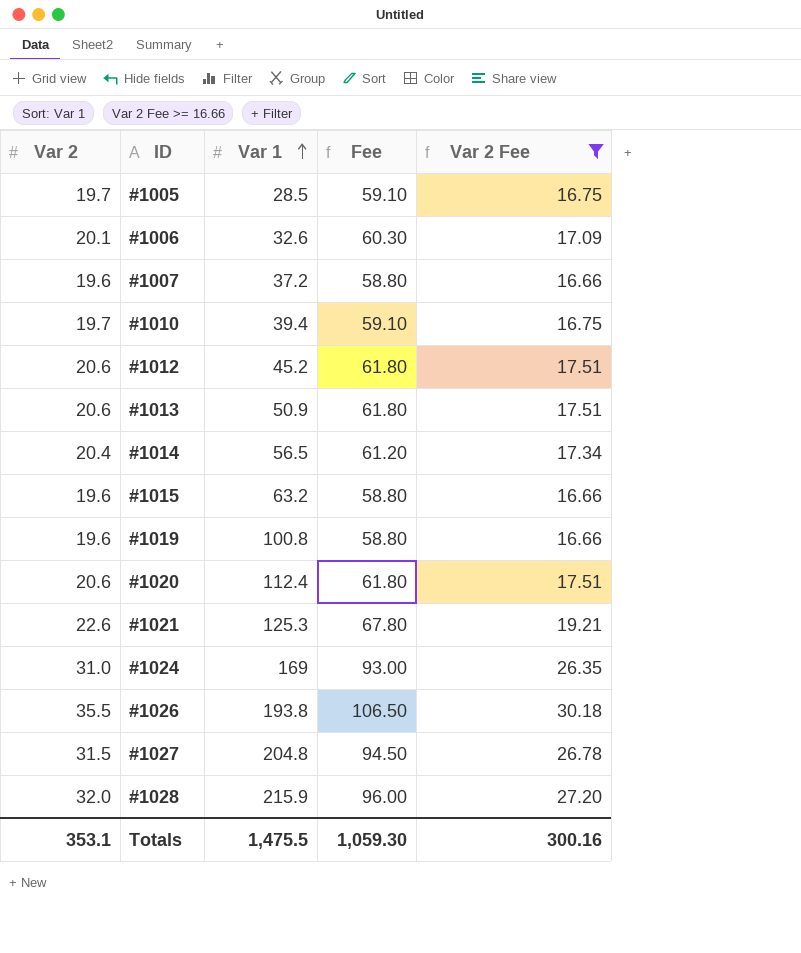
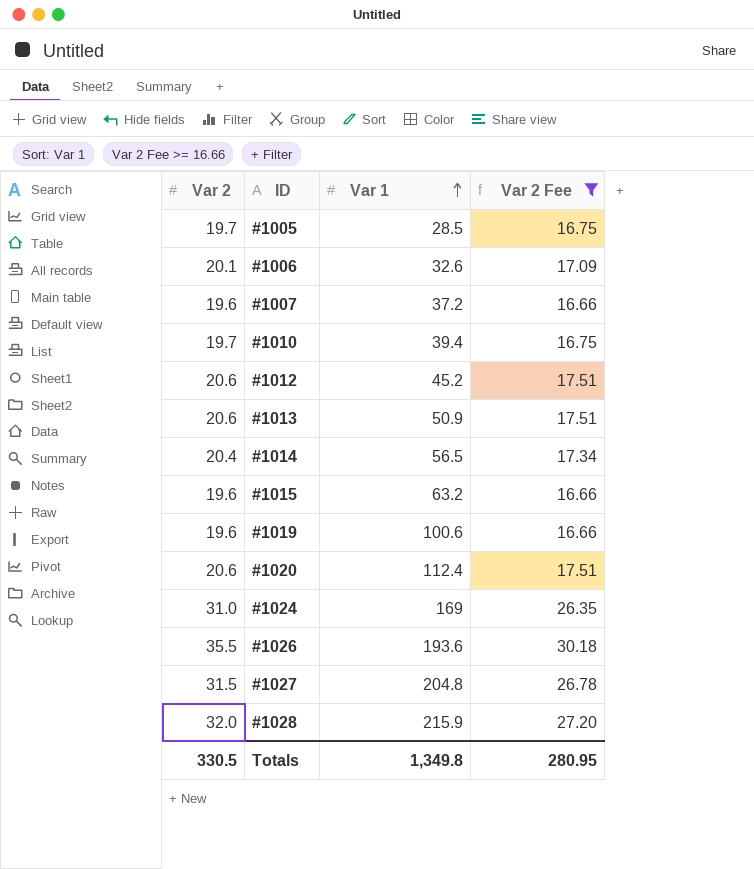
column Fee | formula: [Var 2] * 3 -> none
row #1021: 22.6 | 125.3 | 67.80 | 19.21 -> none
#1019 | Var 1: 100.8 -> 100.6
#1026 | Var 1: 193.8 -> 193.6
Totals | Var 2: 353.1 -> 330.5
Totals | Var 1: 1,475.5 -> 1,349.8
Totals | Var 2 Fee: 300.16 -> 280.95

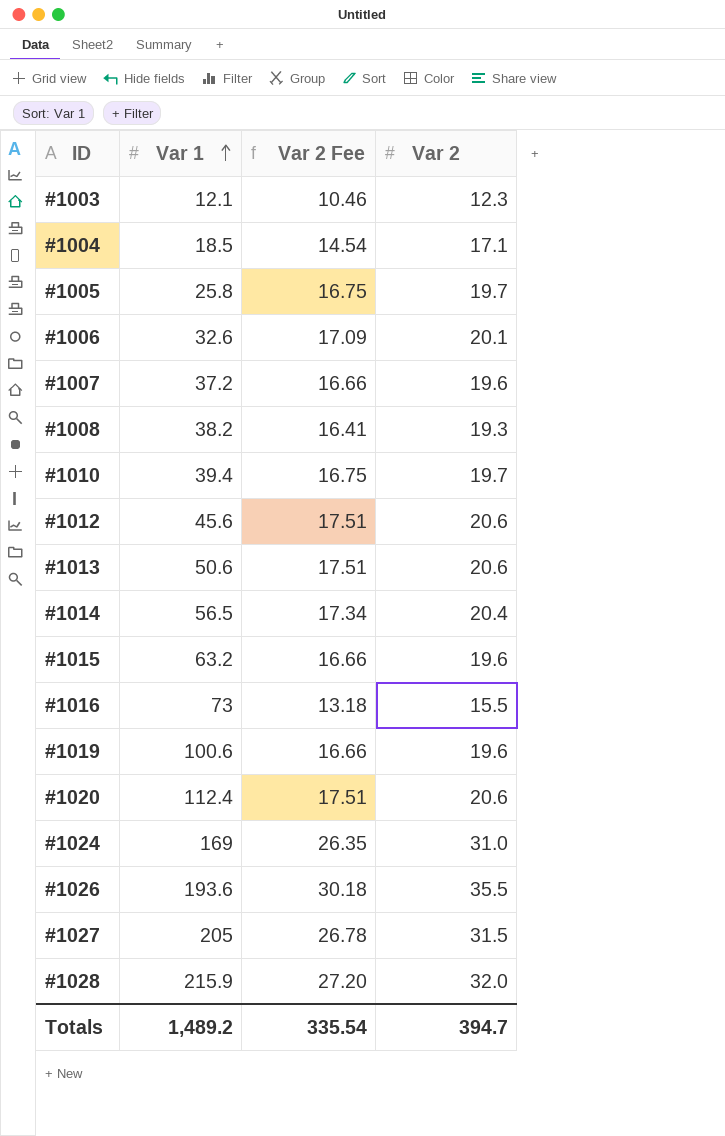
filter: Var 2 Fee >= 16.66 -> none
column Var 2 | position: 1 -> 4
#1005 | Var 1: 28.5 -> 25.8
#1012 | Var 1: 45.2 -> 45.6
#1013 | Var 1: 50.9 -> 50.6
#1027 | Var 1: 204.8 -> 205
Totals | Var 1: 1,349.8 -> 1,489.2
Totals | Var 2 Fee: 280.95 -> 335.54
Totals | Var 2: 330.5 -> 394.7

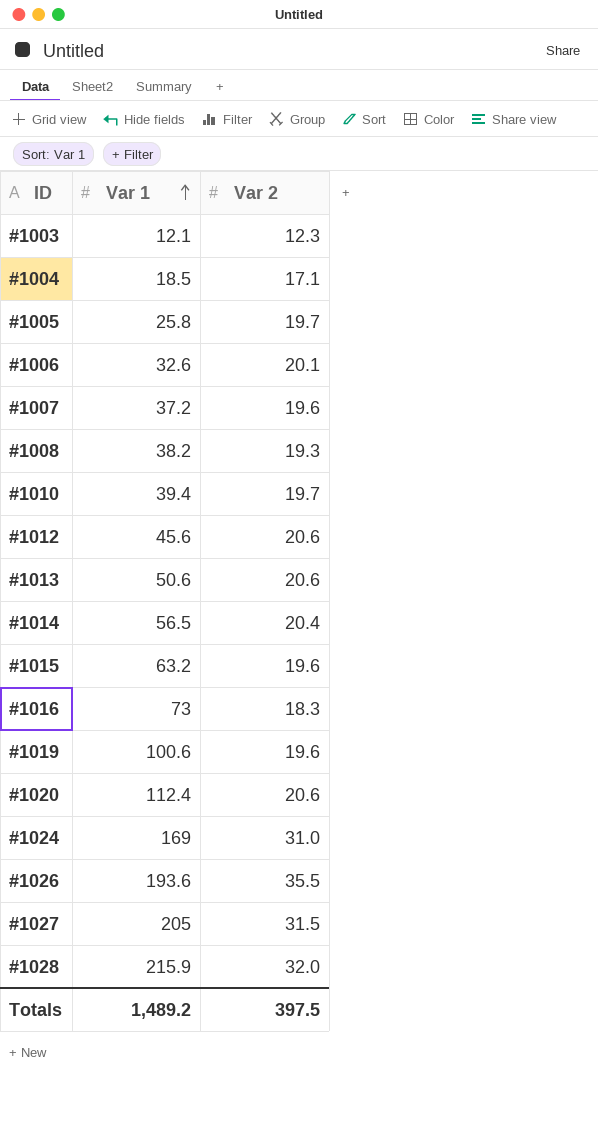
column Var 2 Fee | formula: [Var 2] * 0.85 -> none
#1016 | Var 2: 15.5 -> 18.3
Totals | Var 2: 394.7 -> 397.5

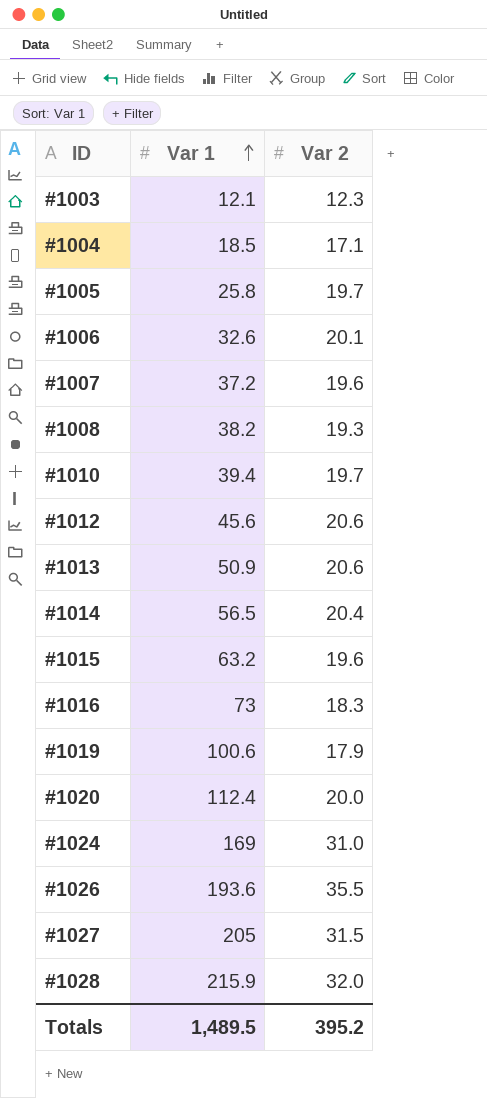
#1013 | Var 1: 50.6 -> 50.9
#1019 | Var 2: 19.6 -> 17.9
#1020 | Var 2: 20.6 -> 20.0
Totals | Var 1: 1,489.2 -> 1,489.5
Totals | Var 2: 397.5 -> 395.2

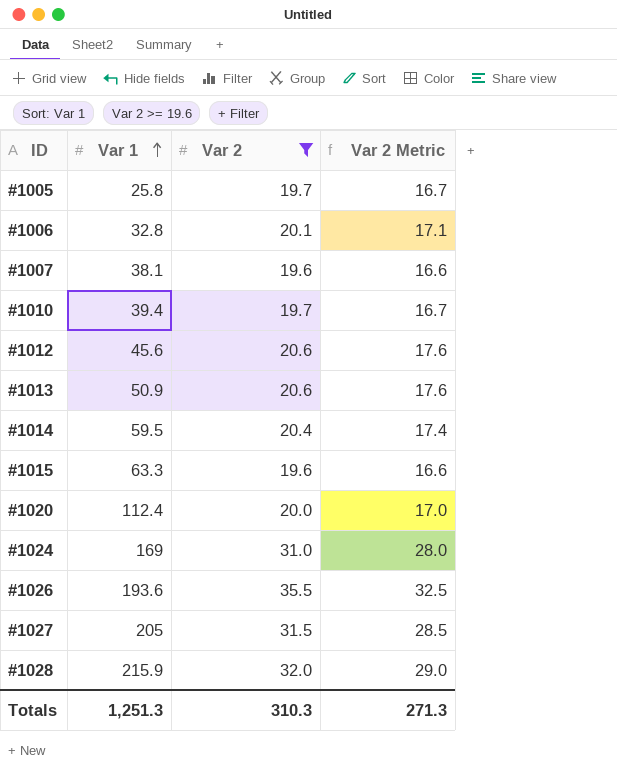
filter: none -> Var 2 >= 19.6
column Var 2 Metric | formula: none -> [Var 2] - 3
#1006 | Var 1: 32.6 -> 32.8
#1007 | Var 1: 37.2 -> 38.1
#1014 | Var 1: 56.5 -> 59.5
#1015 | Var 1: 63.2 -> 63.3
Totals | Var 1: 1,489.5 -> 1,251.3
Totals | Var 2: 395.2 -> 310.3

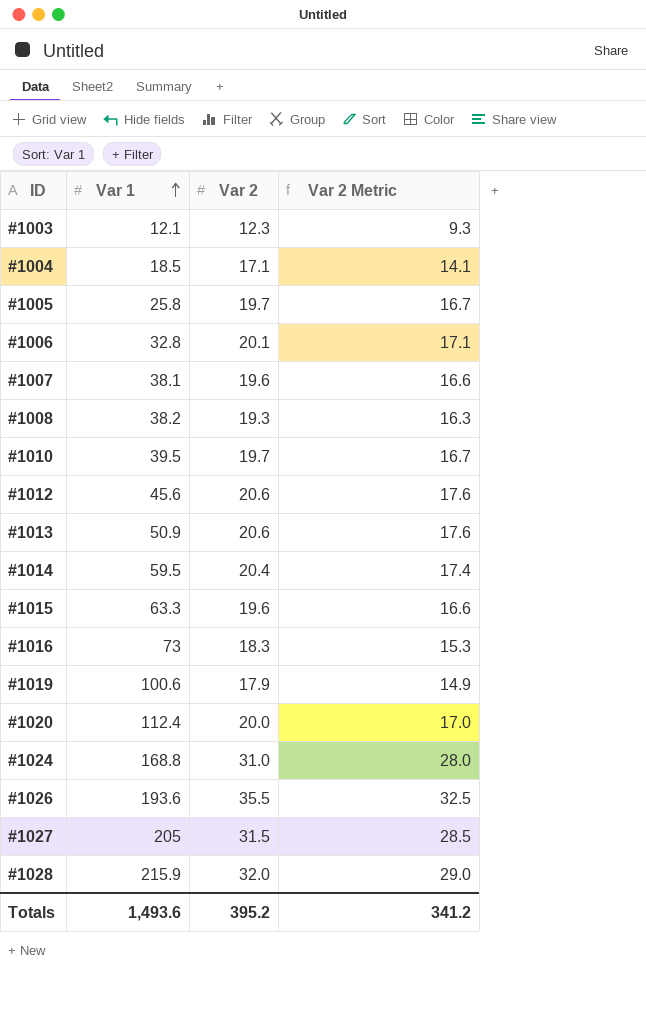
filter: Var 2 >= 19.6 -> none
#1010 | Var 1: 39.4 -> 39.5
#1024 | Var 1: 169 -> 168.8
Totals | Var 1: 1,251.3 -> 1,493.6
Totals | Var 2: 310.3 -> 395.2
Totals | Var 2 Metric: 271.3 -> 341.2

